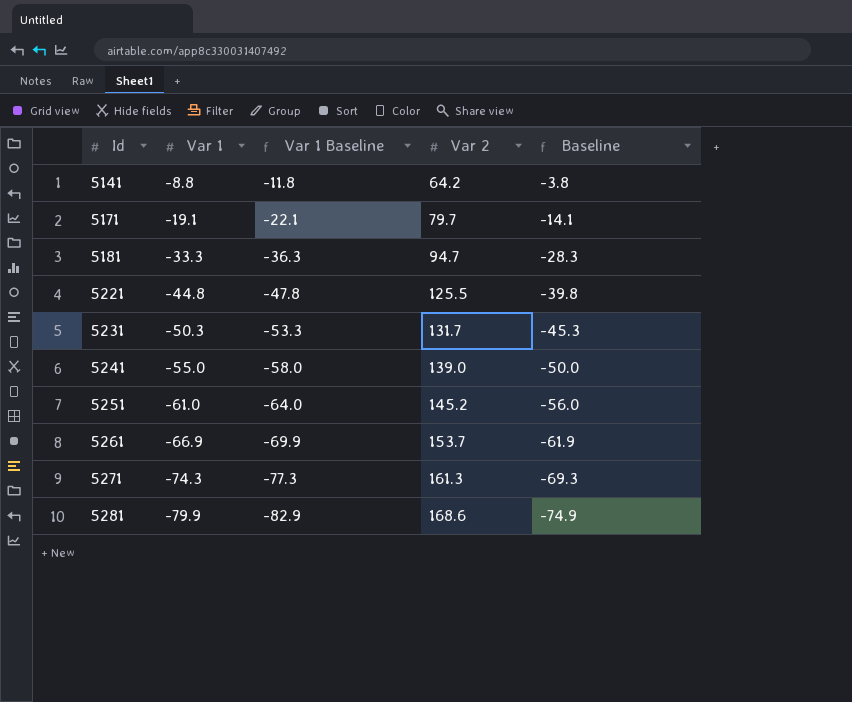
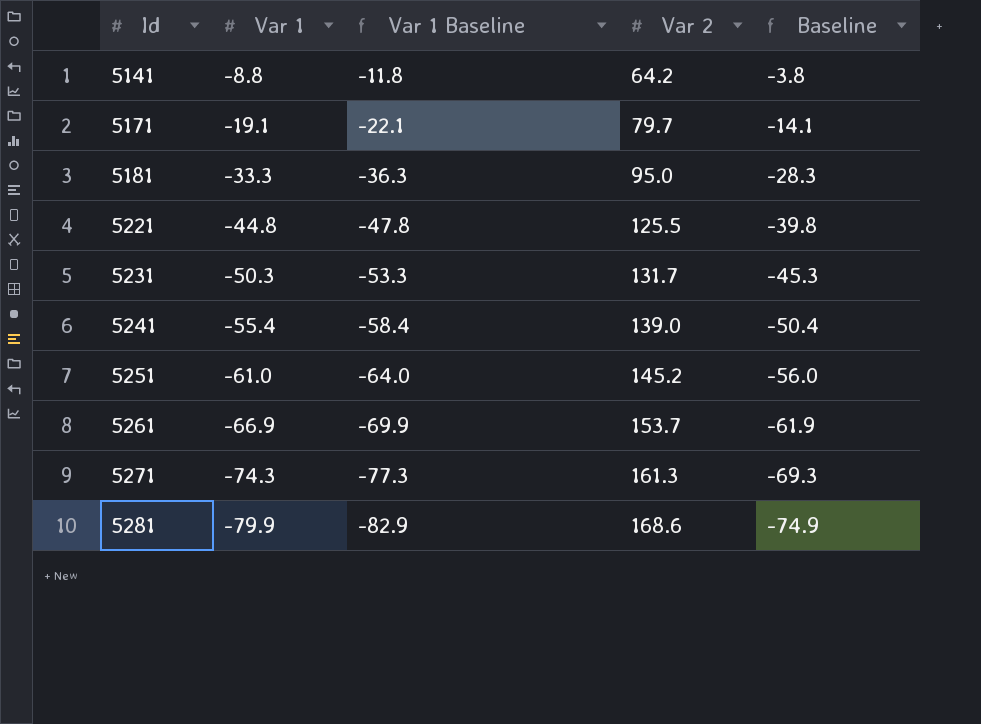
5181 | Var 2: 94.7 -> 95.0
5241 | Var 1: -55.0 -> -55.4
5241 | Var 1 Baseline: -58.0 -> -58.4
5241 | Baseline: -50.0 -> -50.4

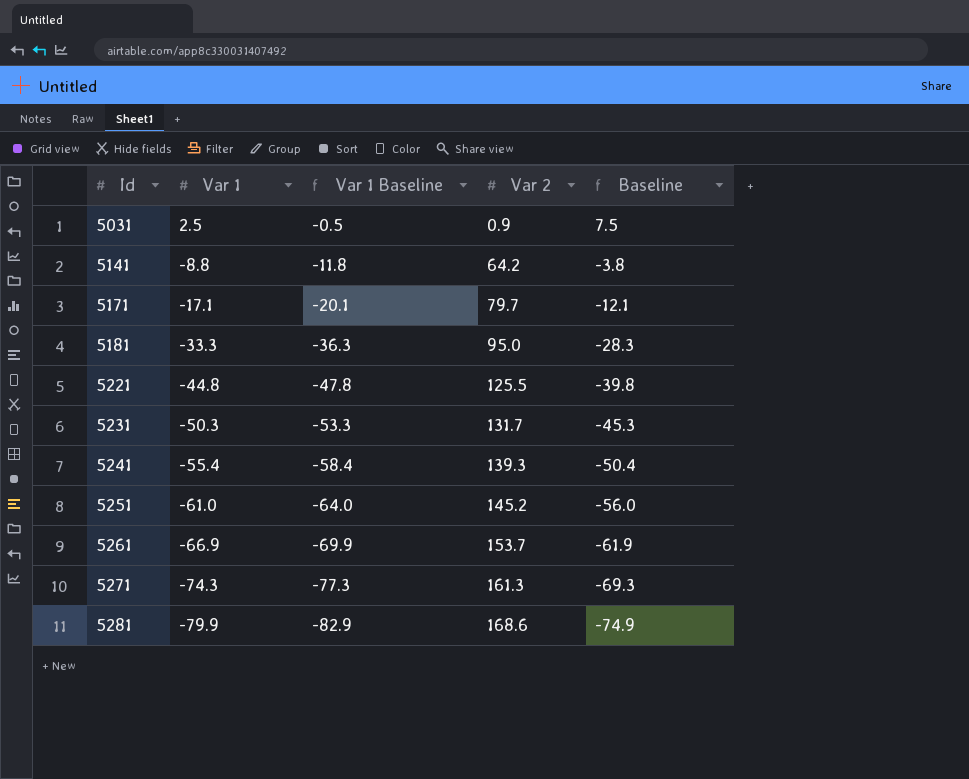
row 5031: none -> 2.5 | -0.5 | 0.9 | 7.5
5171 | Var 1: -19.1 -> -17.1
5171 | Var 1 Baseline: -22.1 -> -20.1
5171 | Baseline: -14.1 -> -12.1
5241 | Var 2: 139.0 -> 139.3

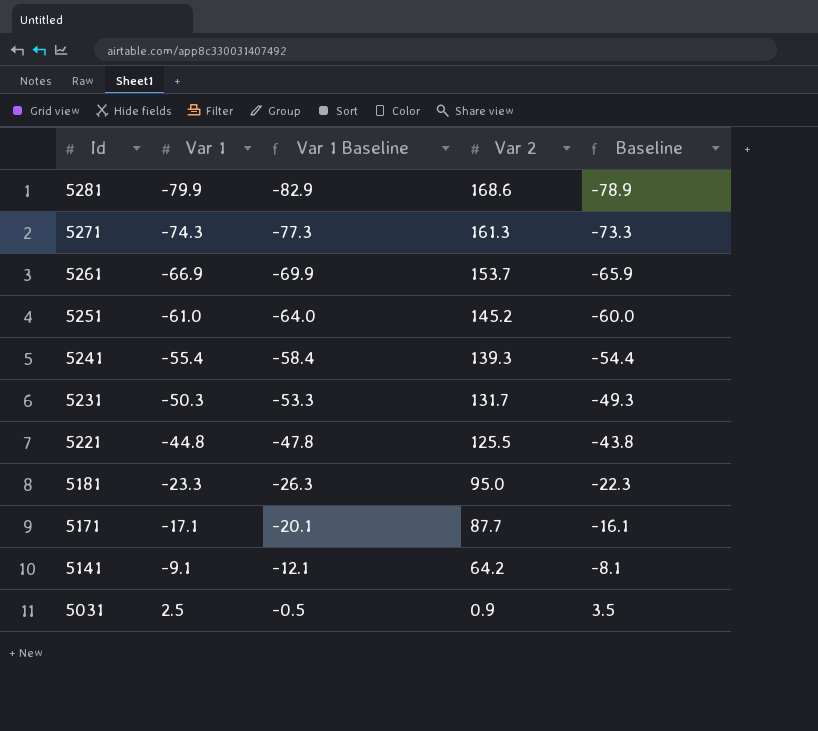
row order: Id ascending -> Id descending
column Baseline | formula: [Var 1] + 5 -> [Var 1] + 1
5181 | Var 1: -33.3 -> -23.3
5181 | Var 1 Baseline: -36.3 -> -26.3
5171 | Var 2: 79.7 -> 87.7
5141 | Var 1: -8.8 -> -9.1
5141 | Var 1 Baseline: -11.8 -> -12.1

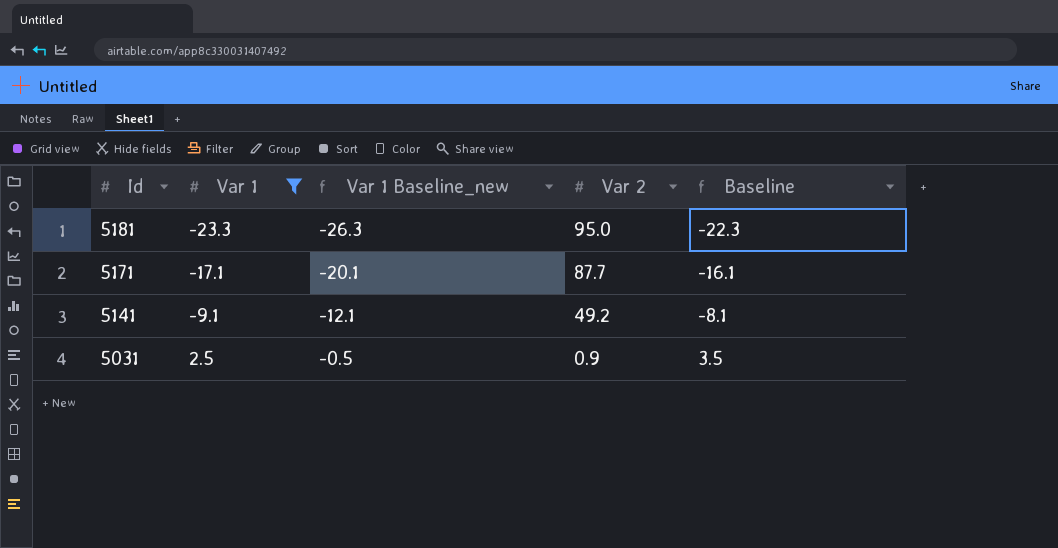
filter: none -> Var 1 >= -23.3
column name: Var 1 Baseline -> Var 1 Baseline_new
5141 | Var 2: 64.2 -> 49.2

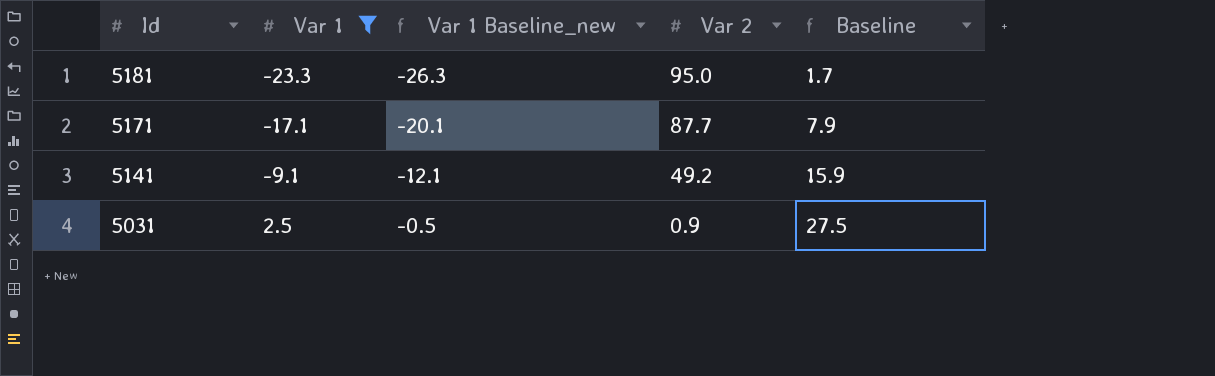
column Baseline | formula: [Var 1] + 1 -> [Var 1] + 25

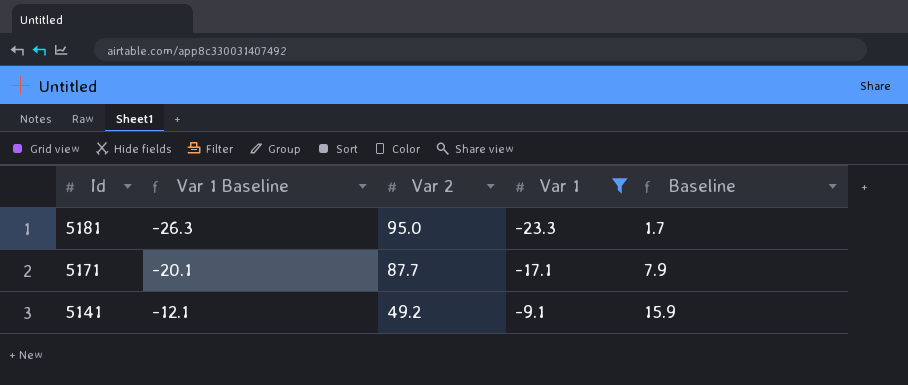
column name: Var 1 Baseline_new -> Var 1 Baseline
column Var 1 | position: 2 -> 4
row 5031: 2.5 | -0.5 | 0.9 | 27.5 -> none

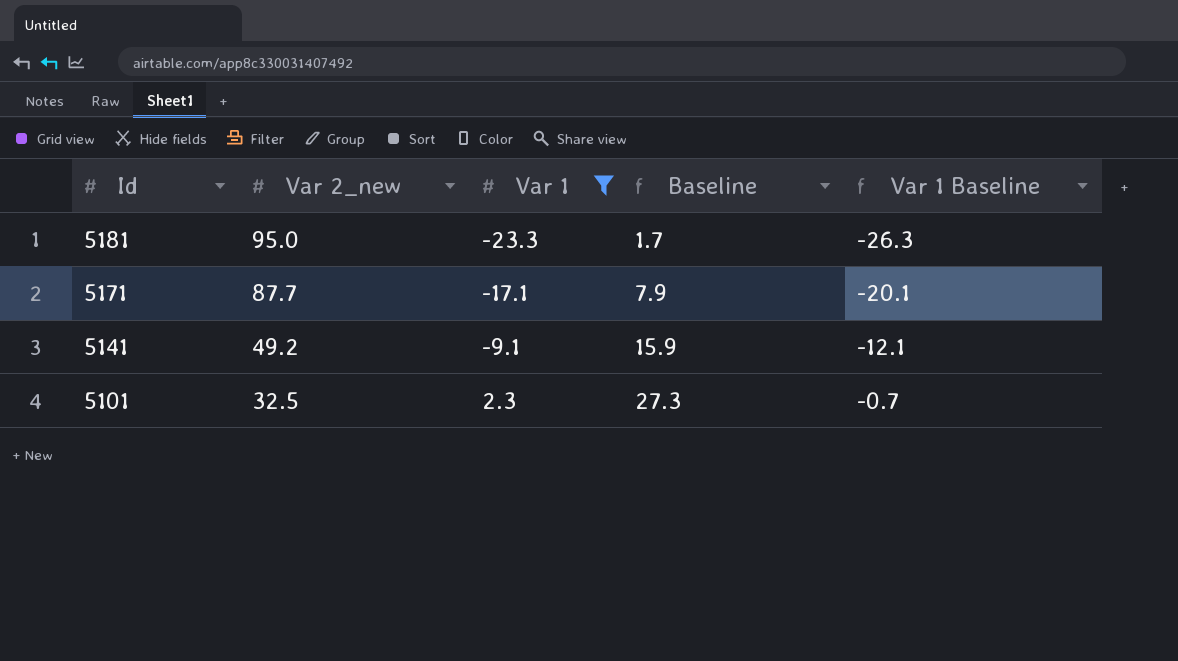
column name: Var 2 -> Var 2_new
column Var 1 Baseline | position: 2 -> 5
row 5101: none -> 32.5 | 2.3 | 27.3 | -0.7

